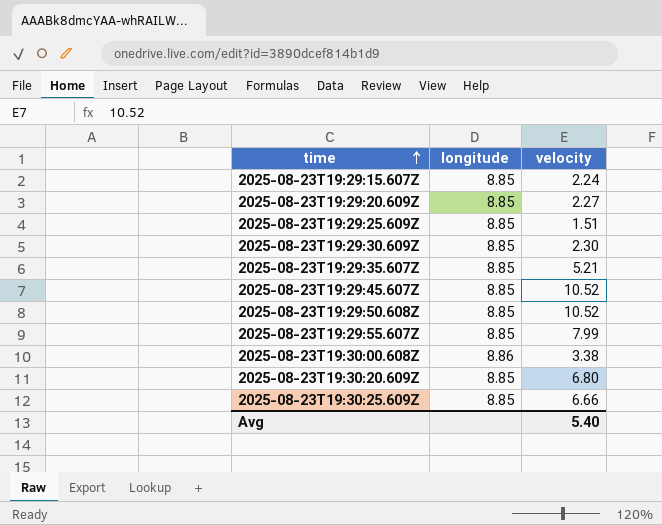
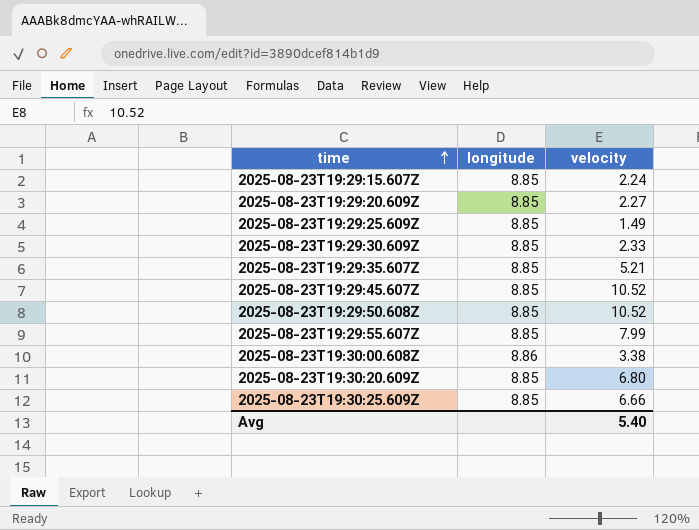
2025-08-23T19:29:25.609Z | velocity: 1.51 -> 1.49
2025-08-23T19:29:30.609Z | velocity: 2.30 -> 2.33

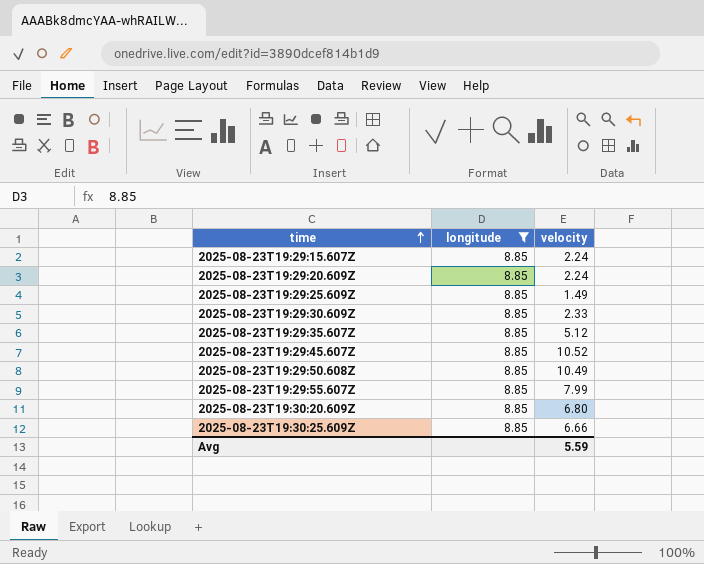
filter: none -> longitude = 8.85
2025-08-23T19:29:20.609Z | velocity: 2.27 -> 2.24
2025-08-23T19:29:35.607Z | velocity: 5.21 -> 5.12
2025-08-23T19:29:50.608Z | velocity: 10.52 -> 10.49
Avg | velocity: 5.40 -> 5.59

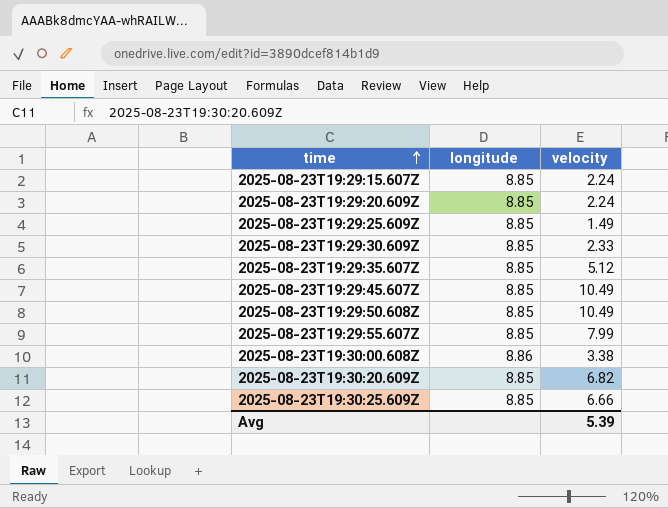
filter: longitude = 8.85 -> none
2025-08-23T19:29:45.607Z | velocity: 10.52 -> 10.49
2025-08-23T19:30:20.609Z | velocity: 6.80 -> 6.82
Avg | velocity: 5.59 -> 5.39

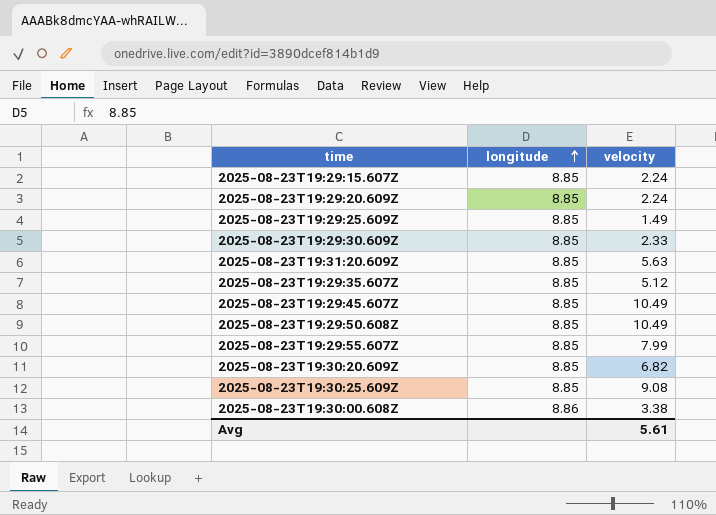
row order: time ascending -> longitude ascending
row 2025-08-23T19:31:20.609Z: none -> 8.85 | 5.63
2025-08-23T19:30:25.609Z | velocity: 6.66 -> 9.08
Avg | velocity: 5.39 -> 5.61

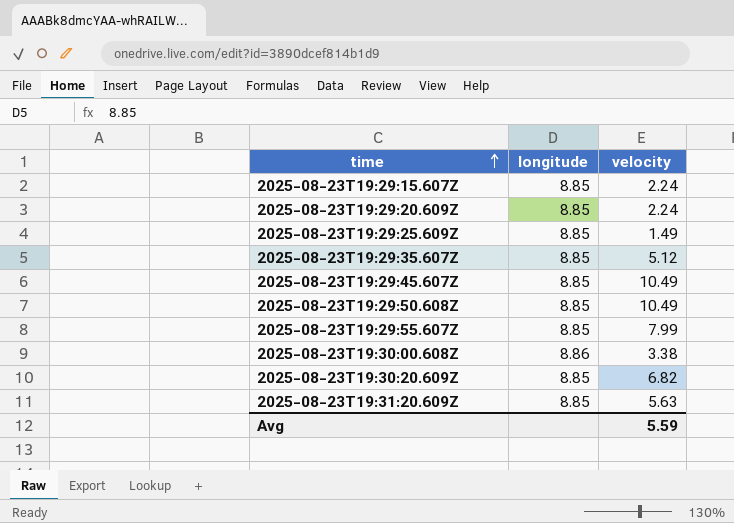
row order: longitude ascending -> time ascending
row 2025-08-23T19:29:30.609Z: 8.85 | 2.33 -> none
row 2025-08-23T19:30:25.609Z: 8.85 | 9.08 -> none
Avg | velocity: 5.61 -> 5.59

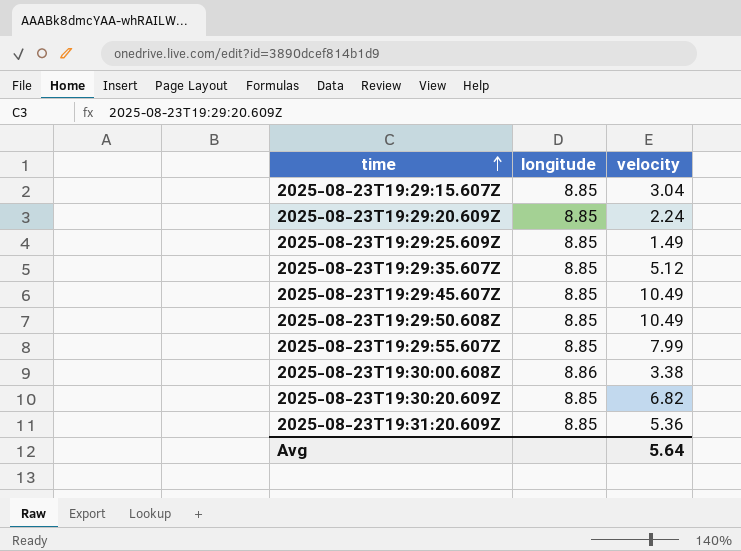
2025-08-23T19:29:15.607Z | velocity: 2.24 -> 3.04
2025-08-23T19:31:20.609Z | velocity: 5.63 -> 5.36
Avg | velocity: 5.59 -> 5.64

